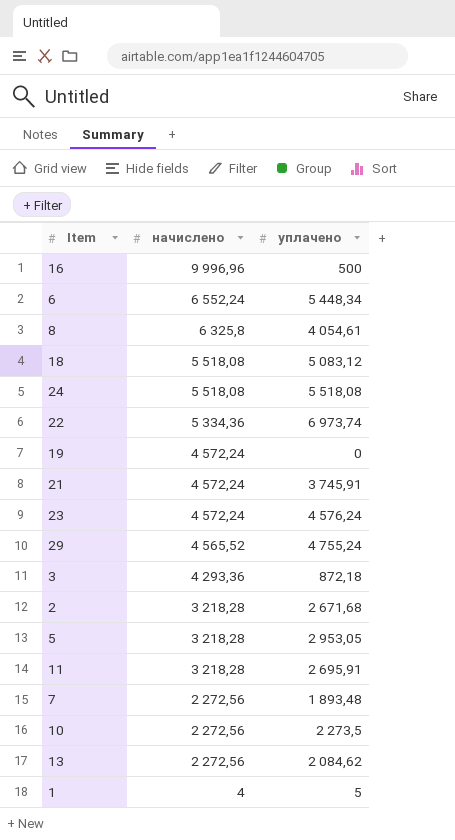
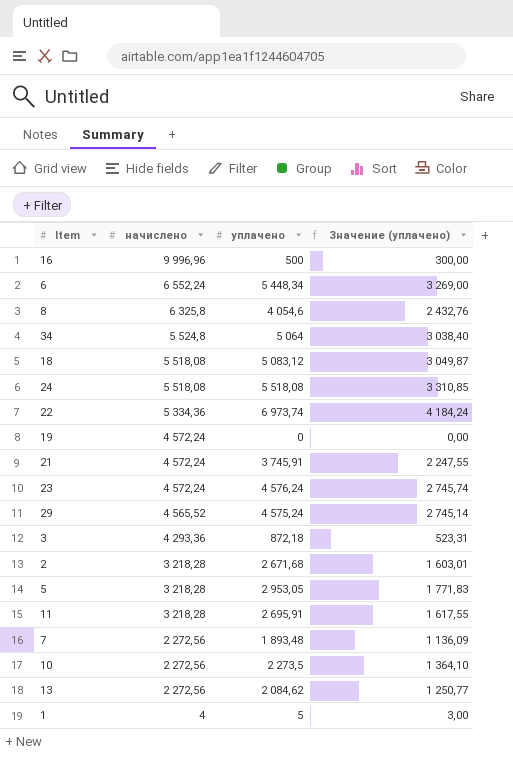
column Значение (уплачено) | formula: none -> [уплачено] * 0,6
8 | уплачено: 4 054,61 -> 4 054,6
row 34: none -> 5 524,8 | 5 064 | 3 038,40
29 | уплачено: 4 755,24 -> 4 575,24

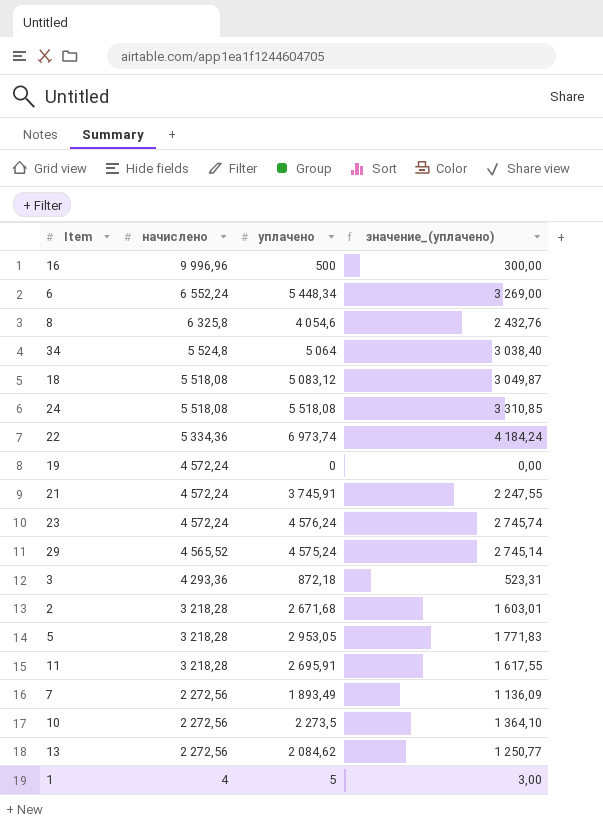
column name: Значение (уплачено) -> значение_(уплачено)
7 | уплачено: 1 893,48 -> 1 893,49

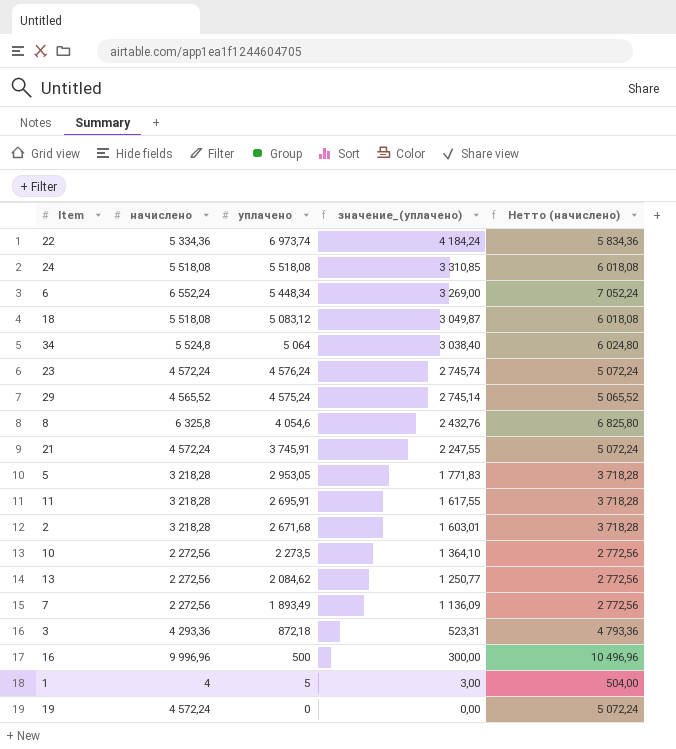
row order: начислено descending -> уплачено descending
column Нетто (начислено) | formula: none -> [начислено] + 500

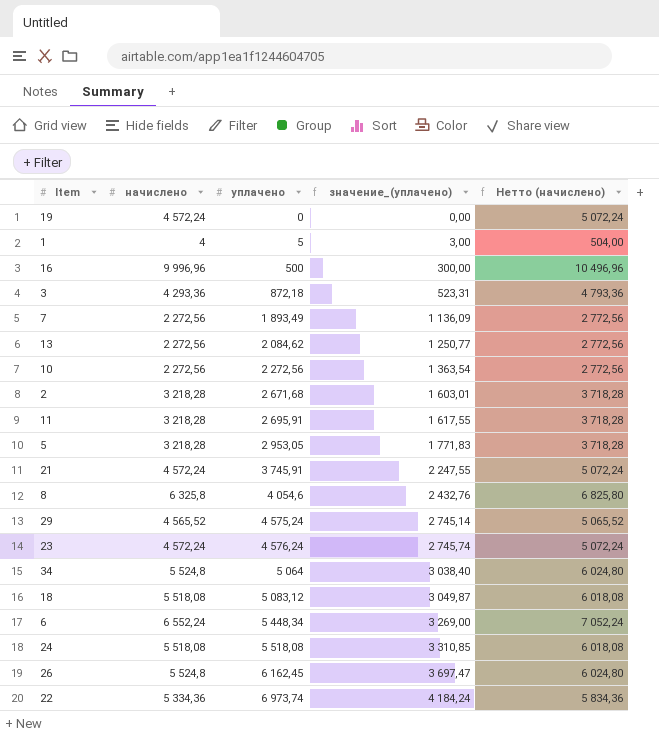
row order: уплачено descending -> уплачено ascending
10 | уплачено: 2 273,5 -> 2 272,56
10 | значение_(уплачено): 1 364,10 -> 1 363,54
row 26: none -> 5 524,8 | 6 162,45 | 3 697,47 | 6 024,80

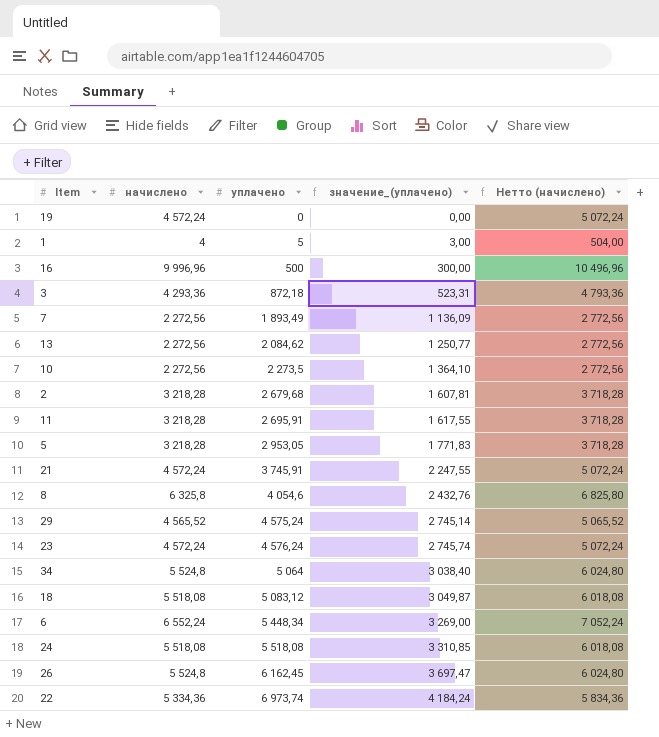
10 | уплачено: 2 272,56 -> 2 273,5
10 | значение_(уплачено): 1 363,54 -> 1 364,10
2 | уплачено: 2 671,68 -> 2 679,68
2 | значение_(уплачено): 1 603,01 -> 1 607,81

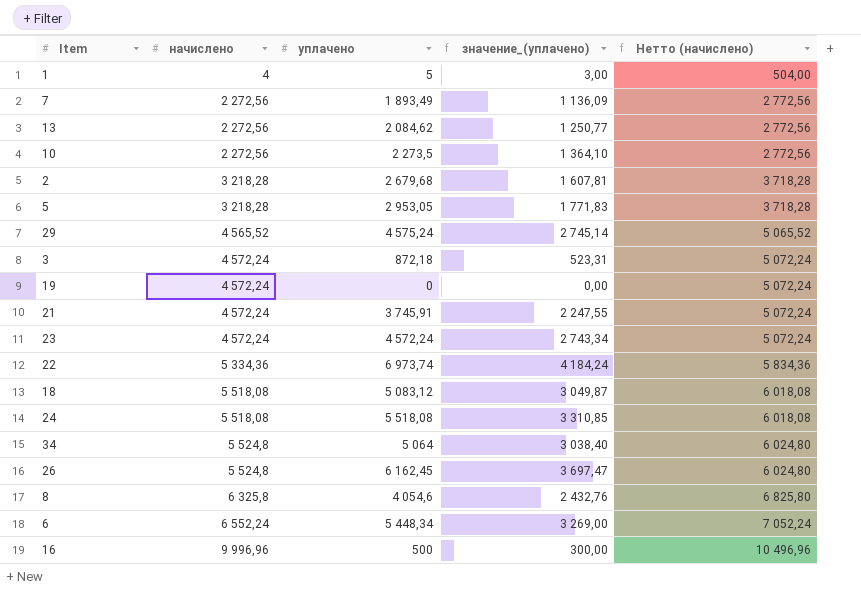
row order: уплачено ascending -> начислено ascending
row 11: 3 218,28 | 2 695,91 | 1 617,55 | 3 718,28 -> none
3 | начислено: 4 293,36 -> 4 572,24
3 | Нетто (начислено): 4 793,36 -> 5 072,24
23 | уплачено: 4 576,24 -> 4 572,24
23 | значение_(уплачено): 2 745,74 -> 2 743,34

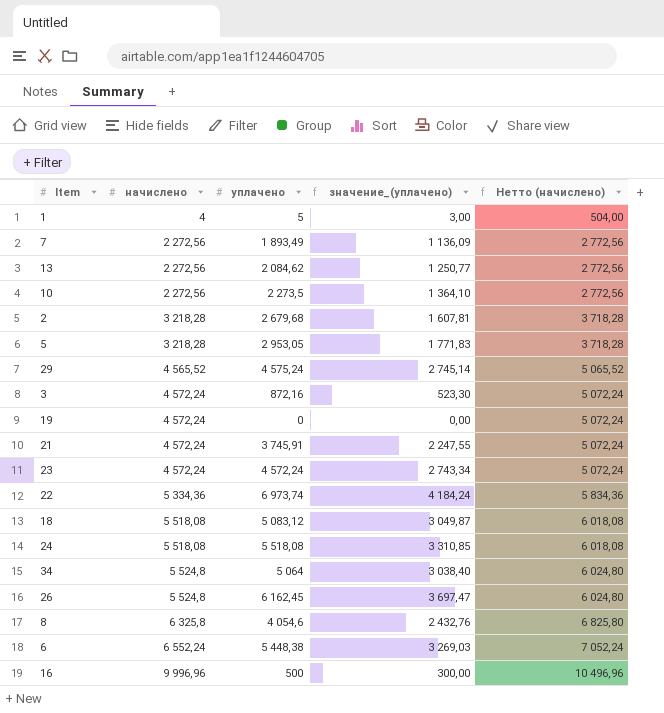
3 | уплачено: 872,18 -> 872,16
3 | значение_(уплачено): 523,31 -> 523,30
6 | уплачено: 5 448,34 -> 5 448,38
6 | значение_(уплачено): 3 269,00 -> 3 269,03

